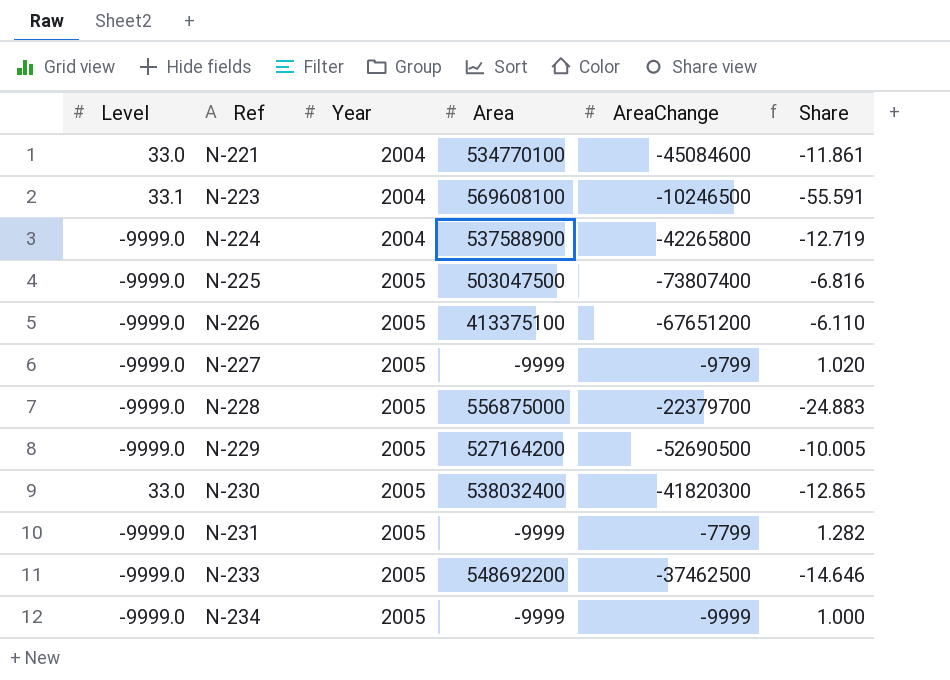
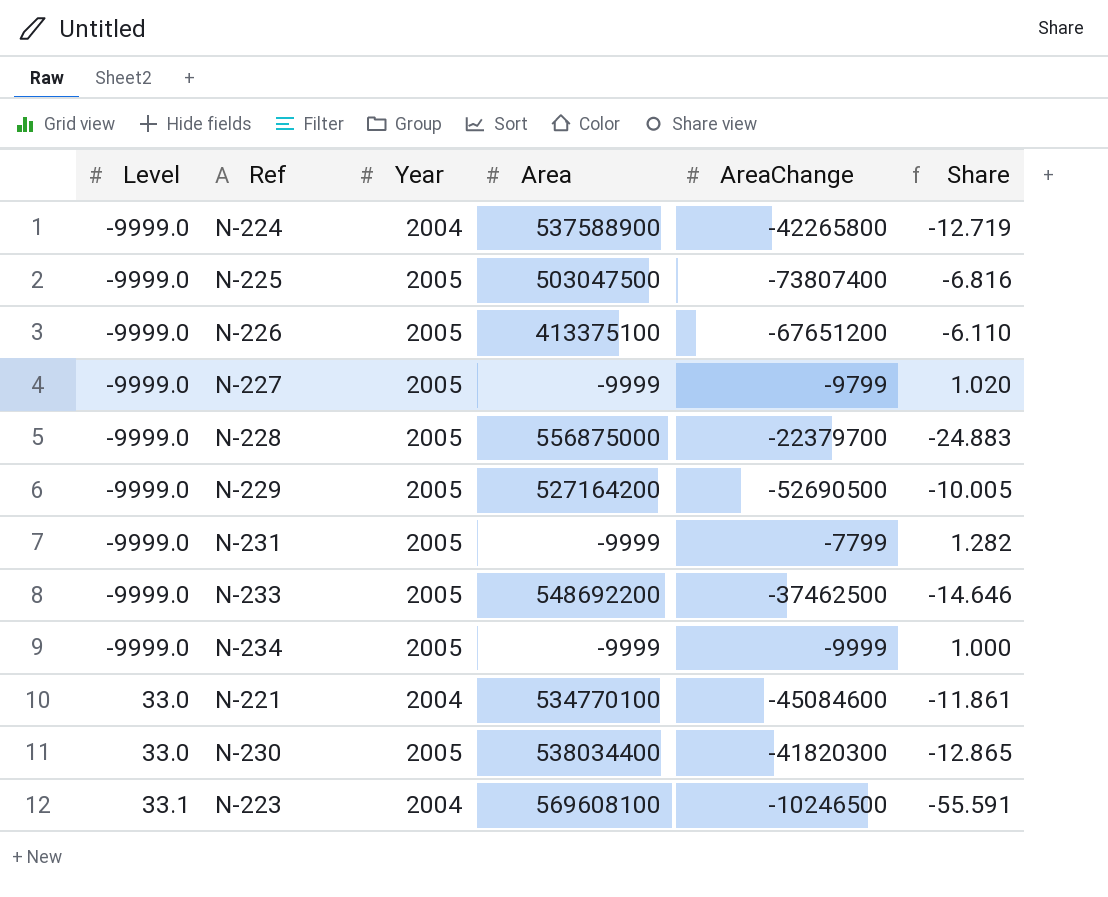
row order: Ref ascending -> Level ascending
N-230 | Area: 538032400 -> 538034400

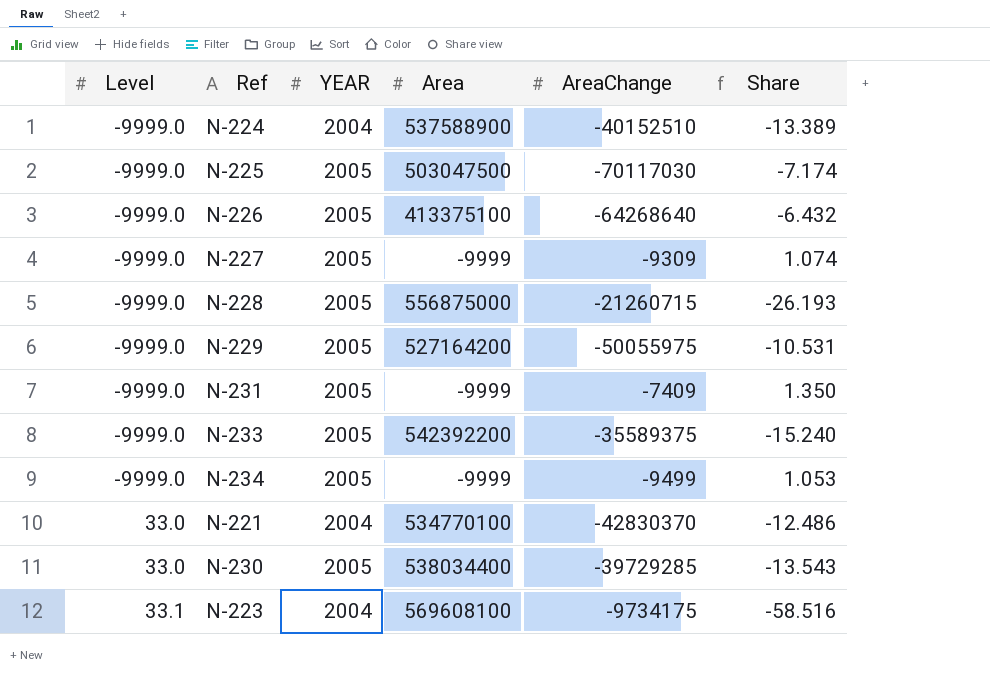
column name: Year -> YEAR
N-224 | AreaChange: -42265800 -> -40152510
N-224 | Share: -12.719 -> -13.389
N-225 | AreaChange: -73807400 -> -70117030
N-225 | Share: -6.816 -> -7.174
N-226 | AreaChange: -67651200 -> -64268640
N-226 | Share: -6.110 -> -6.432
N-227 | AreaChange: -9799 -> -9309
N-227 | Share: 1.020 -> 1.074
N-228 | AreaChange: -22379700 -> -21260715
N-228 | Share: -24.883 -> -26.193
N-229 | AreaChange: -52690500 -> -50055975
N-229 | Share: -10.005 -> -10.531
N-231 | AreaChange: -7799 -> -7409
N-231 | Share: 1.282 -> 1.350
N-233 | Area: 548692200 -> 542392200
N-233 | AreaChange: -37462500 -> -35589375
N-233 | Share: -14.646 -> -15.240
N-234 | AreaChange: -9999 -> -9499
N-234 | Share: 1.000 -> 1.053
N-221 | AreaChange: -45084600 -> -42830370
N-221 | Share: -11.861 -> -12.486
N-230 | AreaChange: -41820300 -> -39729285
N-230 | Share: -12.865 -> -13.543
N-223 | AreaChange: -10246500 -> -9734175
N-223 | Share: -55.591 -> -58.516

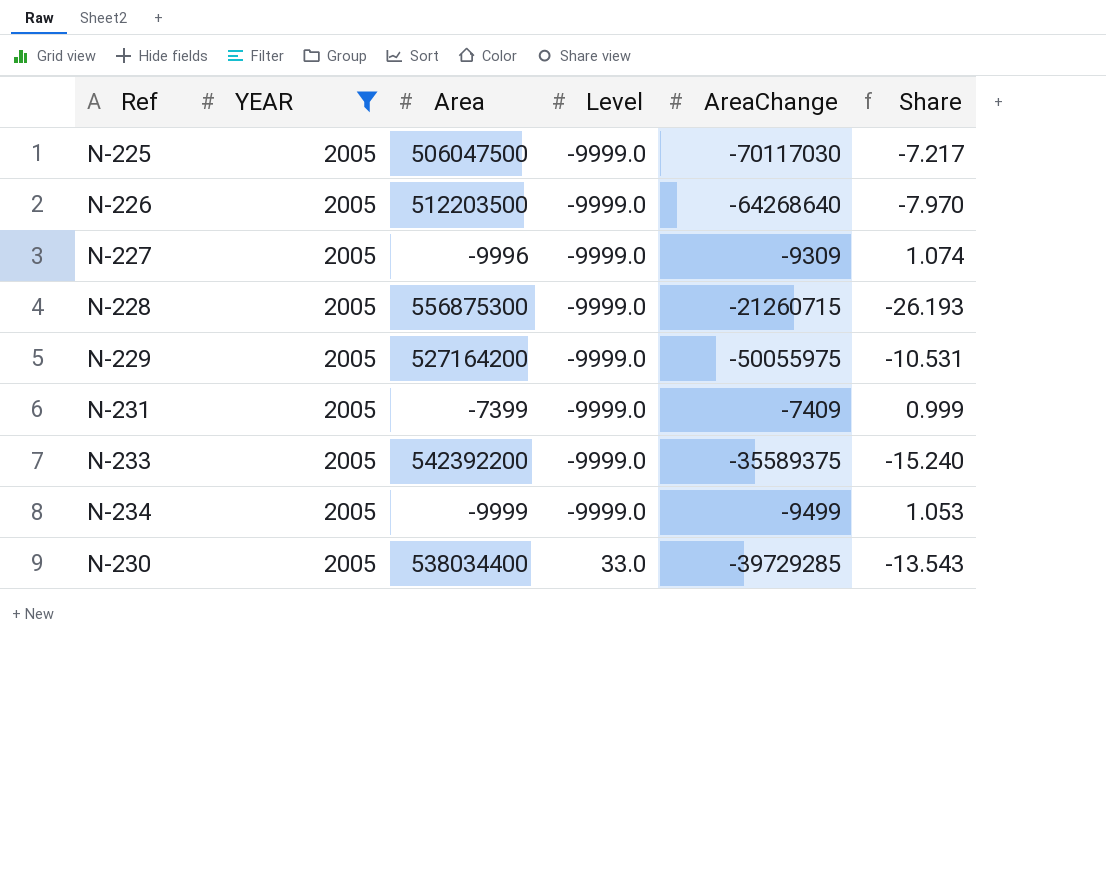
filter: none -> YEAR = 2005
column Level | position: 1 -> 4
N-225 | Area: 503047500 -> 506047500
N-225 | Share: -7.174 -> -7.217
N-226 | Area: 413375100 -> 512203500
N-226 | Share: -6.432 -> -7.970
N-227 | Area: -9999 -> -9996
N-228 | Area: 556875000 -> 556875300
N-231 | Area: -9999 -> -7399
N-231 | Share: 1.350 -> 0.999

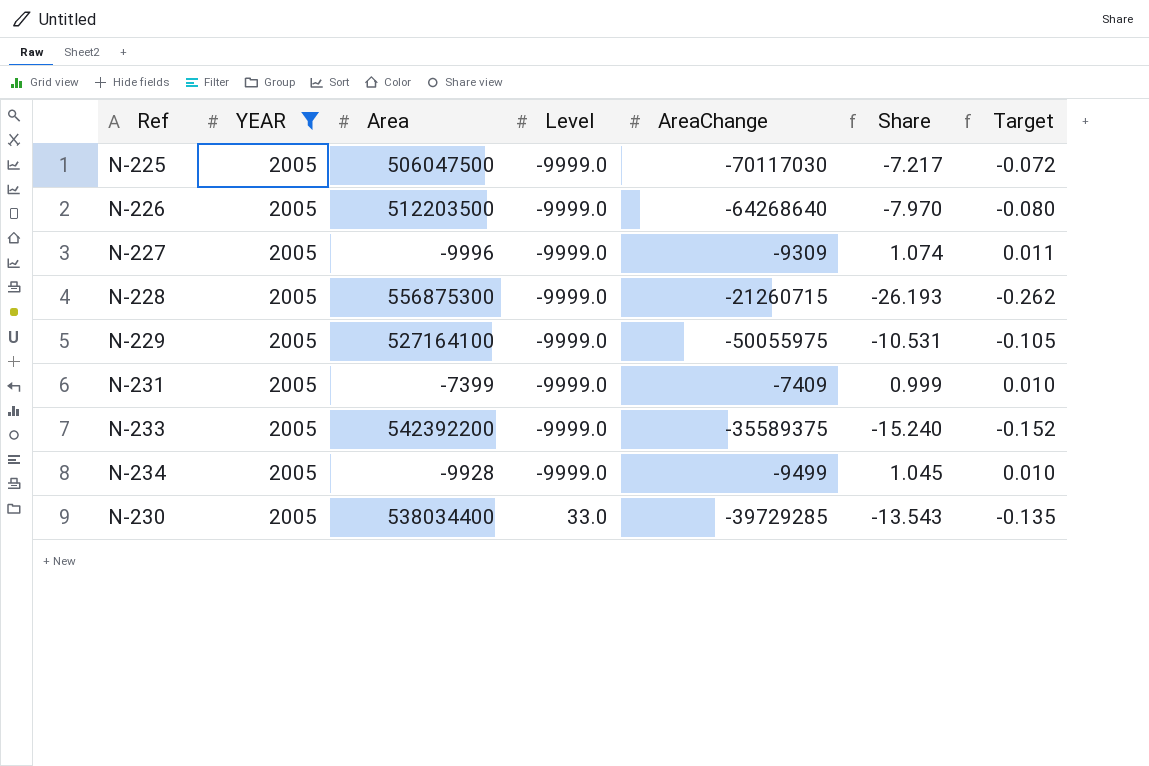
column Target | formula: none -> [Share] * 0.01
N-229 | Area: 527164200 -> 527164100
N-234 | Area: -9999 -> -9928
N-234 | Share: 1.053 -> 1.045

